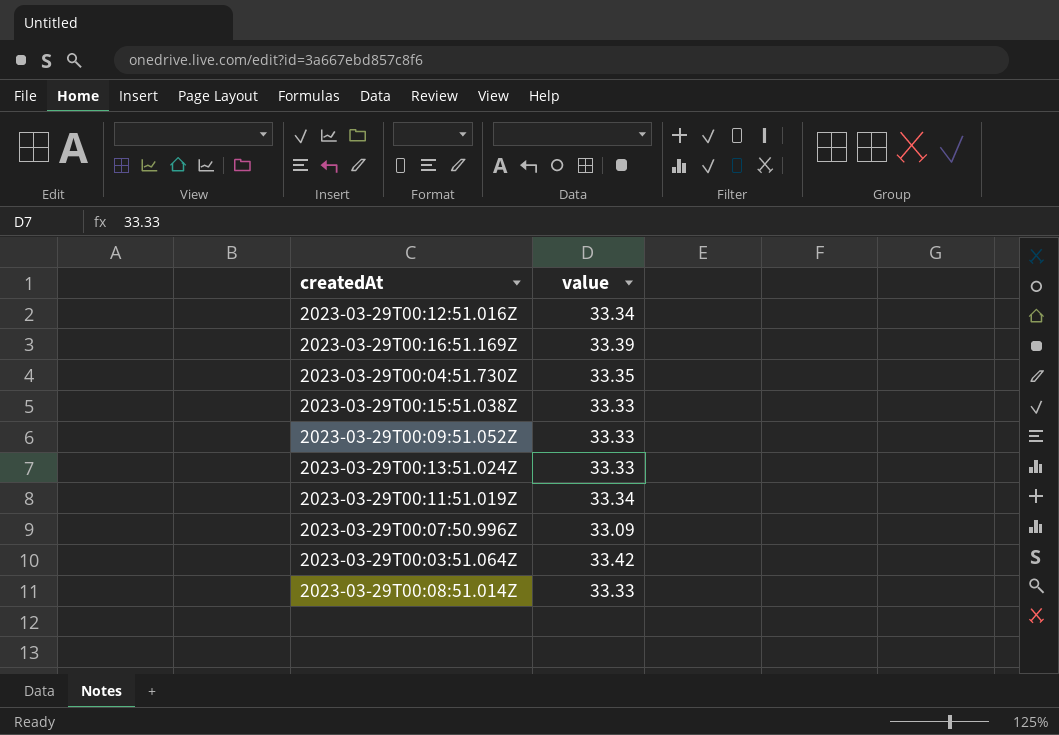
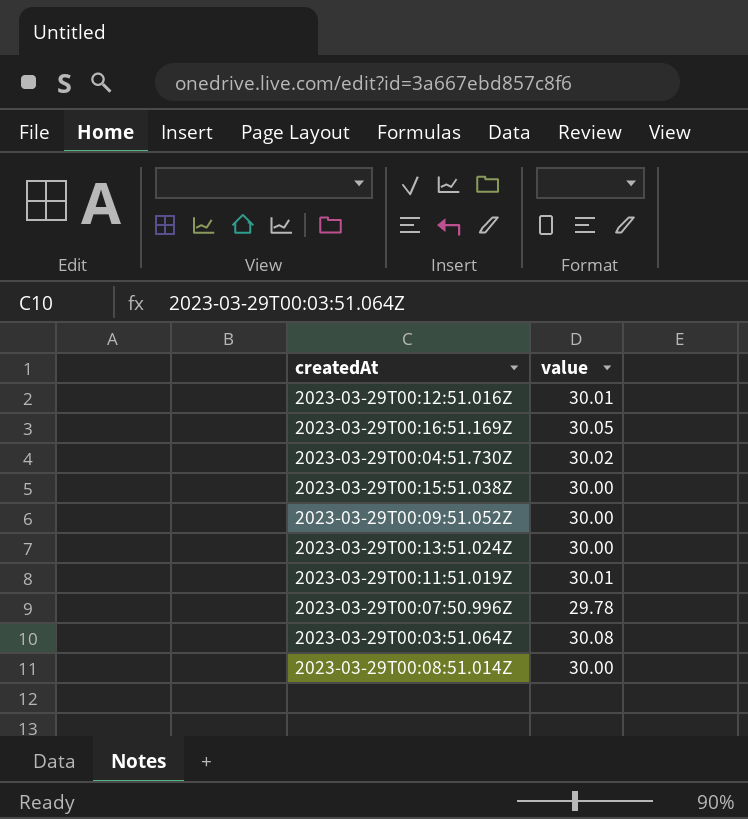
2023-03-29T00:12:51.016Z | value: 33.34 -> 30.01
2023-03-29T00:16:51.169Z | value: 33.39 -> 30.05
2023-03-29T00:04:51.730Z | value: 33.35 -> 30.02
2023-03-29T00:15:51.038Z | value: 33.33 -> 30.00
2023-03-29T00:09:51.052Z | value: 33.33 -> 30.00
2023-03-29T00:13:51.024Z | value: 33.33 -> 30.00
2023-03-29T00:11:51.019Z | value: 33.34 -> 30.01
2023-03-29T00:07:50.996Z | value: 33.09 -> 29.78
2023-03-29T00:03:51.064Z | value: 33.42 -> 30.08
2023-03-29T00:08:51.014Z | value: 33.33 -> 30.00

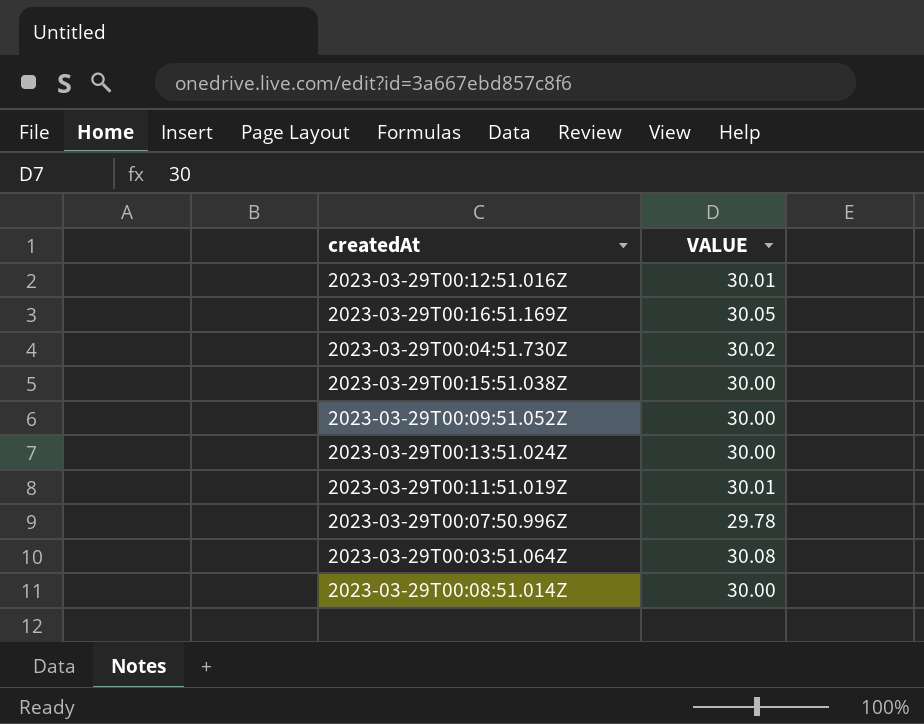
column name: value -> VALUE

